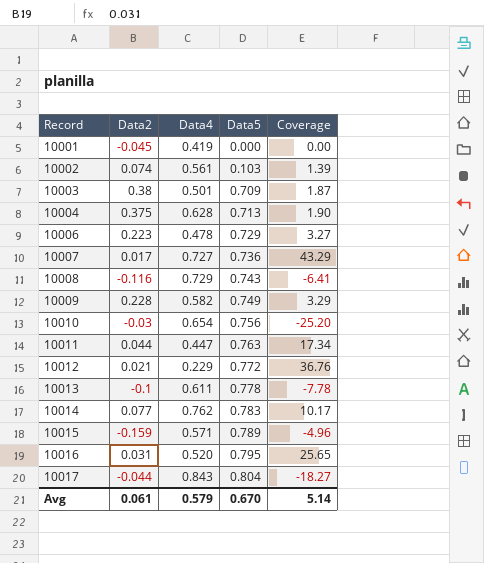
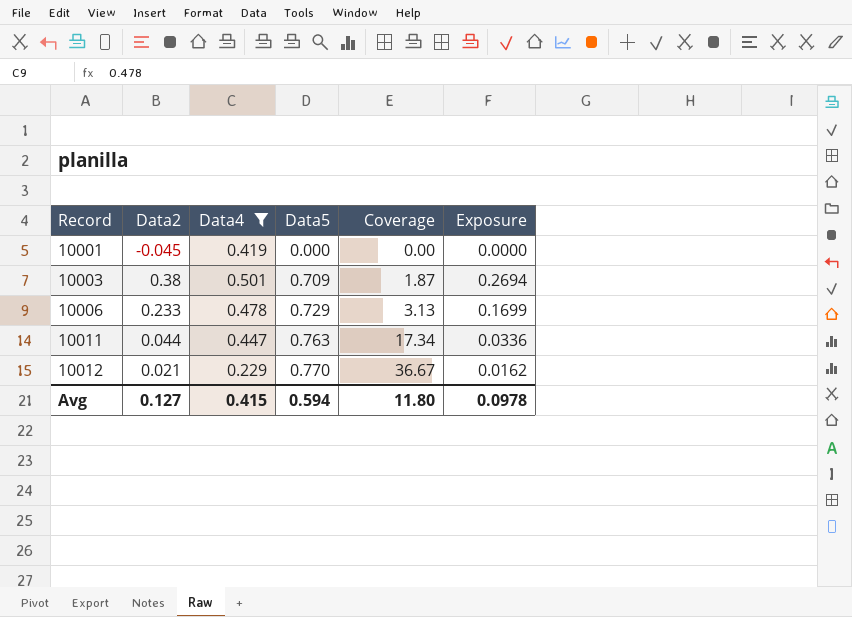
filter: none -> Data4 <= 0.501
column Exposure | formula: none -> [Data2] * [Data5]
10006 | Data2: 0.223 -> 0.233
10006 | Coverage: 3.27 -> 3.13
10012 | Data5: 0.772 -> 0.770
10012 | Coverage: 36.76 -> 36.67
Avg | Data2: 0.061 -> 0.127
Avg | Data4: 0.579 -> 0.415
Avg | Data5: 0.670 -> 0.594
Avg | Coverage: 5.14 -> 11.80

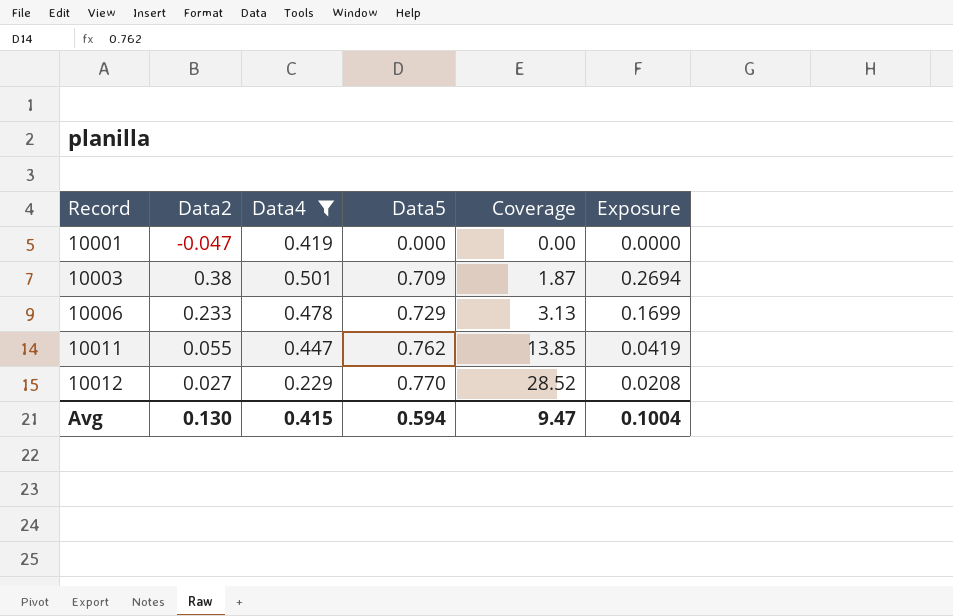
10001 | Data2: -0.045 -> -0.047
10011 | Data2: 0.044 -> 0.055
10011 | Data5: 0.763 -> 0.762
10011 | Coverage: 17.34 -> 13.85
10011 | Exposure: 0.0336 -> 0.0419
10012 | Data2: 0.021 -> 0.027
10012 | Coverage: 36.67 -> 28.52
10012 | Exposure: 0.0162 -> 0.0208
Avg | Data2: 0.127 -> 0.130
Avg | Coverage: 11.80 -> 9.47
Avg | Exposure: 0.0978 -> 0.1004

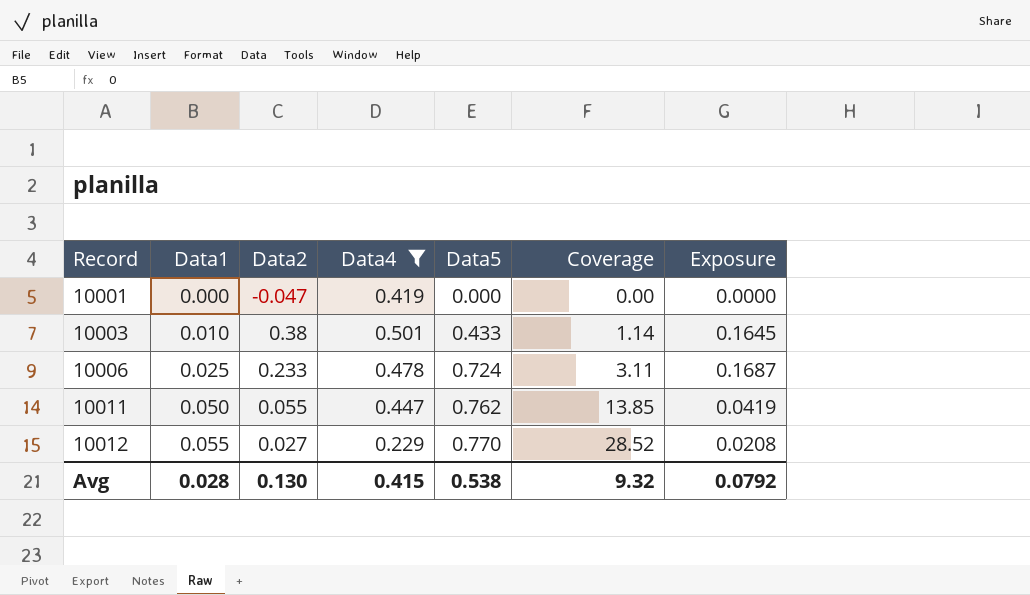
column Data1 | position: none -> 2
10003 | Data5: 0.709 -> 0.433
10003 | Coverage: 1.87 -> 1.14
10003 | Exposure: 0.2694 -> 0.1645
10006 | Data5: 0.729 -> 0.724
10006 | Coverage: 3.13 -> 3.11
10006 | Exposure: 0.1699 -> 0.1687
Avg | Data5: 0.594 -> 0.538
Avg | Coverage: 9.47 -> 9.32
Avg | Exposure: 0.1004 -> 0.0792

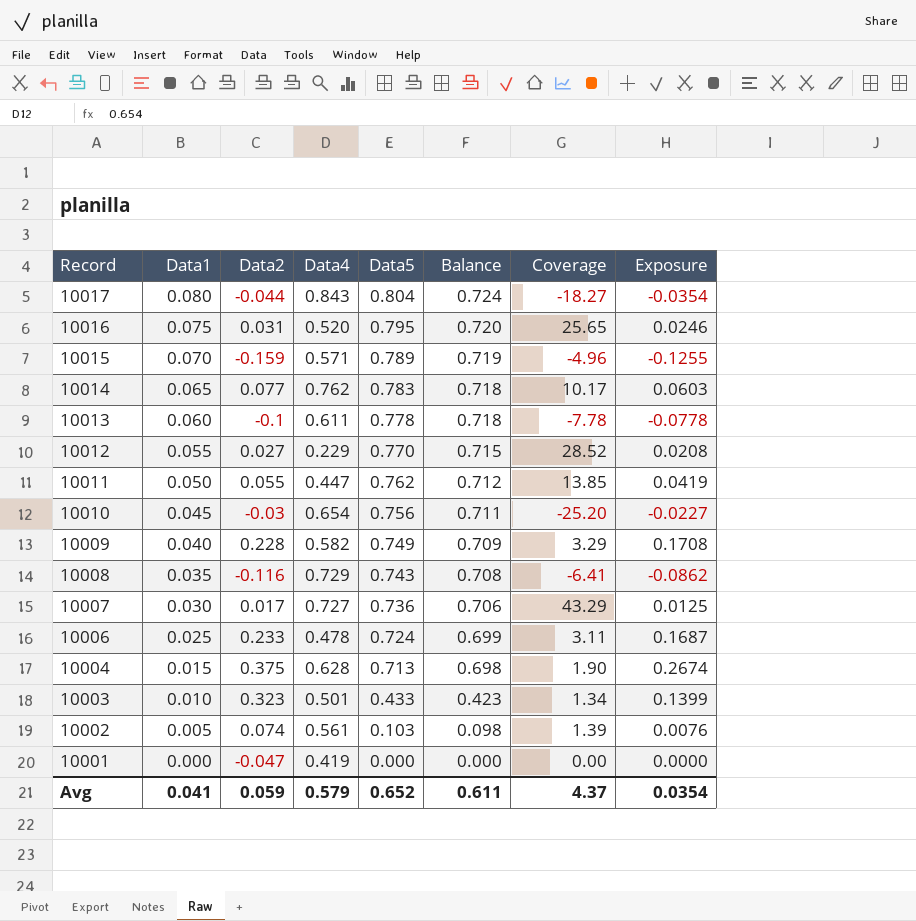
filter: Data4 <= 0.501 -> none
row order: Record ascending -> Record descending
column Balance | formula: none -> [Data5] - [Data1]
10003 | Data2: 0.38 -> 0.323
10003 | Coverage: 1.14 -> 1.34
10003 | Exposure: 0.1645 -> 0.1399
Avg | Data1: 0.028 -> 0.041
Avg | Data2: 0.130 -> 0.059
Avg | Data4: 0.415 -> 0.579
Avg | Data5: 0.538 -> 0.652
Avg | Coverage: 9.32 -> 4.37
Avg | Exposure: 0.0792 -> 0.0354

